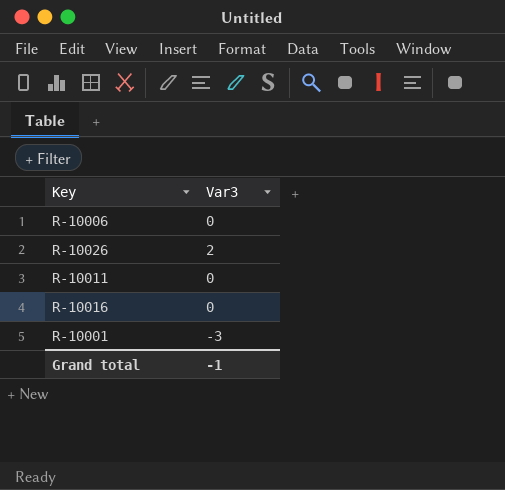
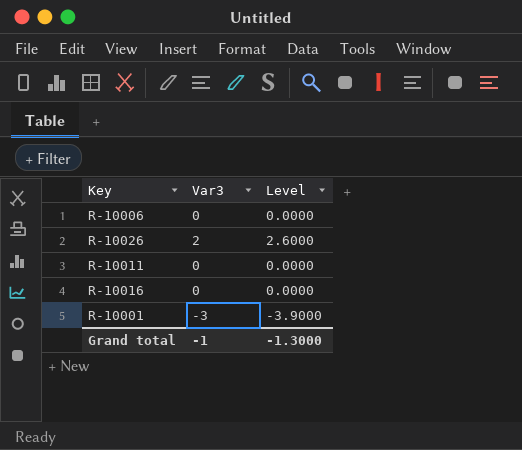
column Level | formula: none -> [Var3] * 1.3

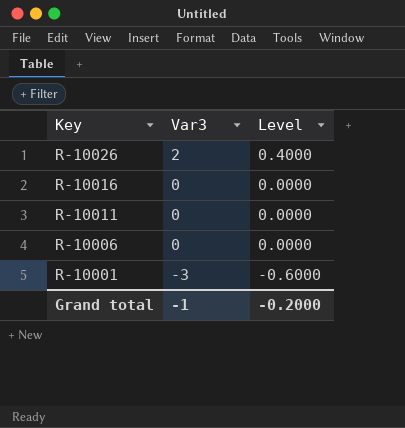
row order: none -> Key descending
column Level | formula: [Var3] * 1.3 -> [Var3] * 0.2
Grand total | Level: -1.3000 -> -0.2000

